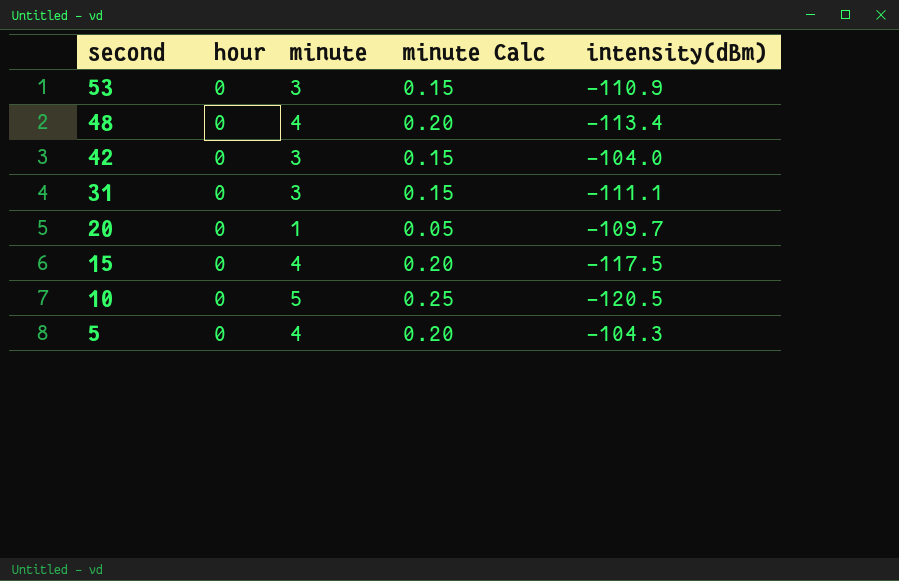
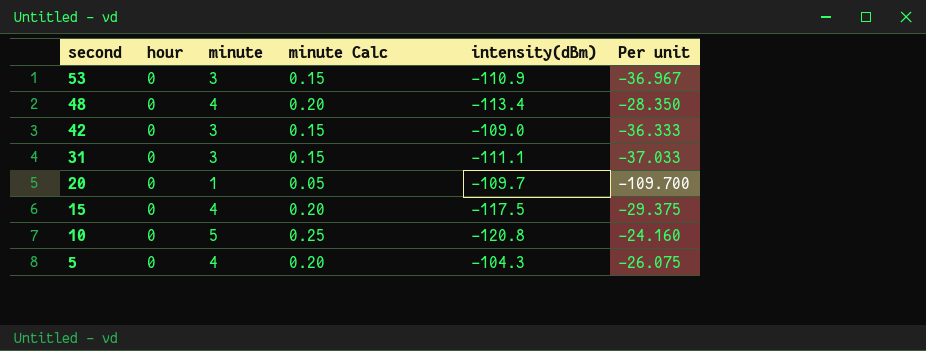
column Per unit | formula: none -> [intensity(dBm)] / [minute]
42 | intensity(dBm): -104.0 -> -109.0
10 | intensity(dBm): -120.5 -> -120.8

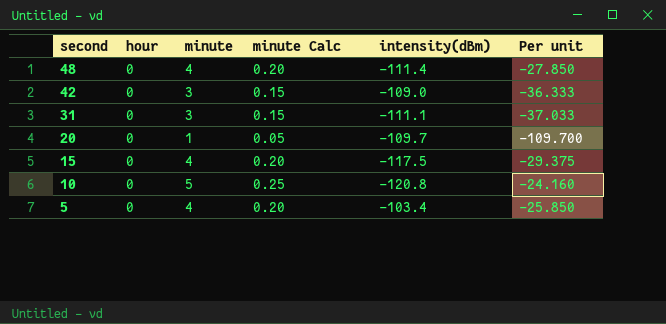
row 53: 0 | 3 | 0.15 | -110.9 | -36.967 -> none
48 | intensity(dBm): -113.4 -> -111.4
48 | Per unit: -28.350 -> -27.850
5 | intensity(dBm): -104.3 -> -103.4
5 | Per unit: -26.075 -> -25.850

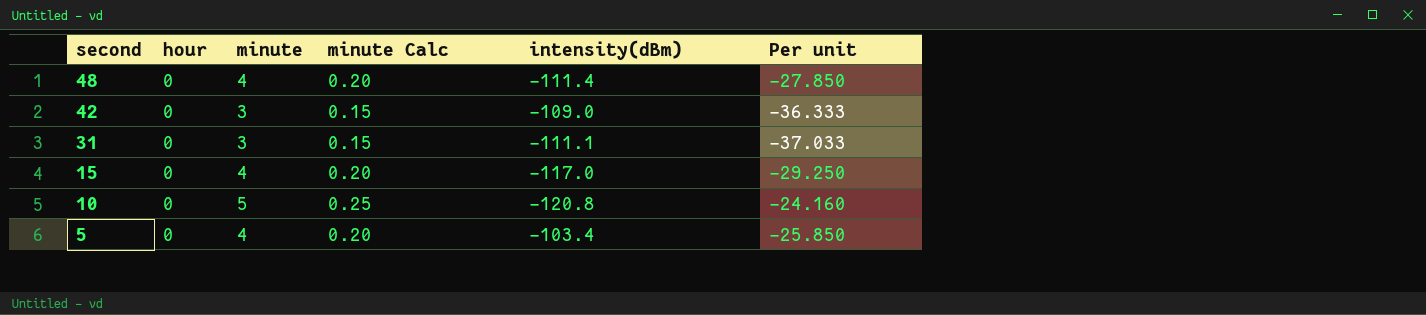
row 20: 0 | 1 | 0.05 | -109.7 | -109.700 -> none
15 | intensity(dBm): -117.5 -> -117.0
15 | Per unit: -29.375 -> -29.250

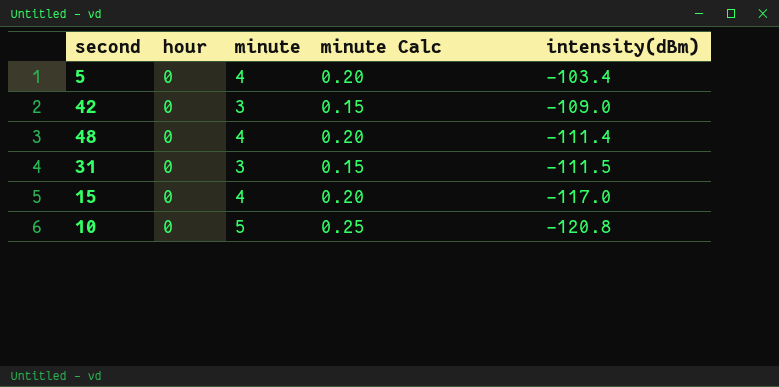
row order: second descending -> intensity(dBm) descending
column Per unit | formula: [intensity(dBm)] / [minute] -> none
31 | intensity(dBm): -111.1 -> -111.5

